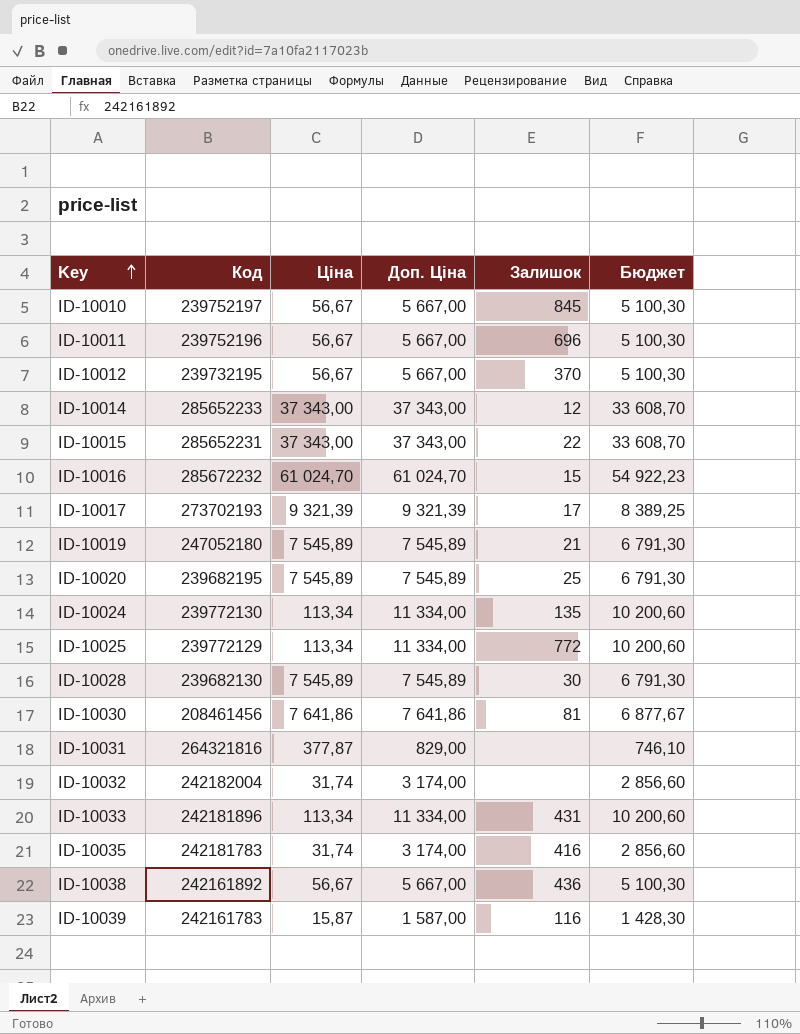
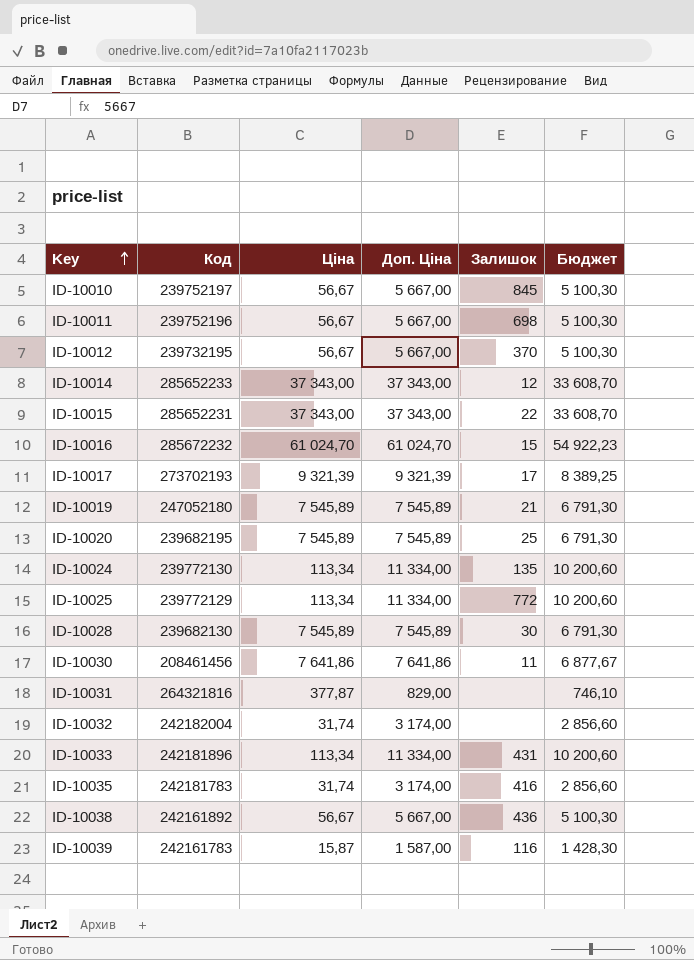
ID-10011 | Залишок: 696 -> 698
ID-10030 | Залишок: 81 -> 11

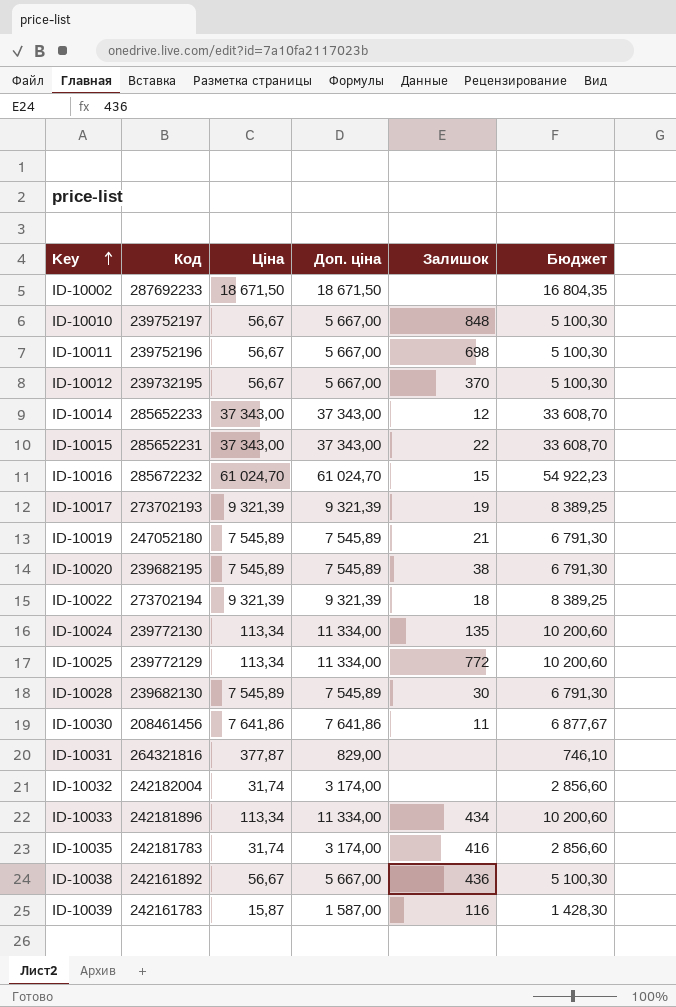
column name: Доп. Ціна -> Доп. ціна
row ID-10002: none -> 287692233 | 18 671,50 | 18 671,50 | none | 16 804,35
ID-10010 | Залишок: 845 -> 848
ID-10017 | Залишок: 17 -> 19
ID-10020 | Залишок: 25 -> 38
row ID-10022: none -> 273702194 | 9 321,39 | 9 321,39 | 18 | 8 389,25
ID-10033 | Залишок: 431 -> 434

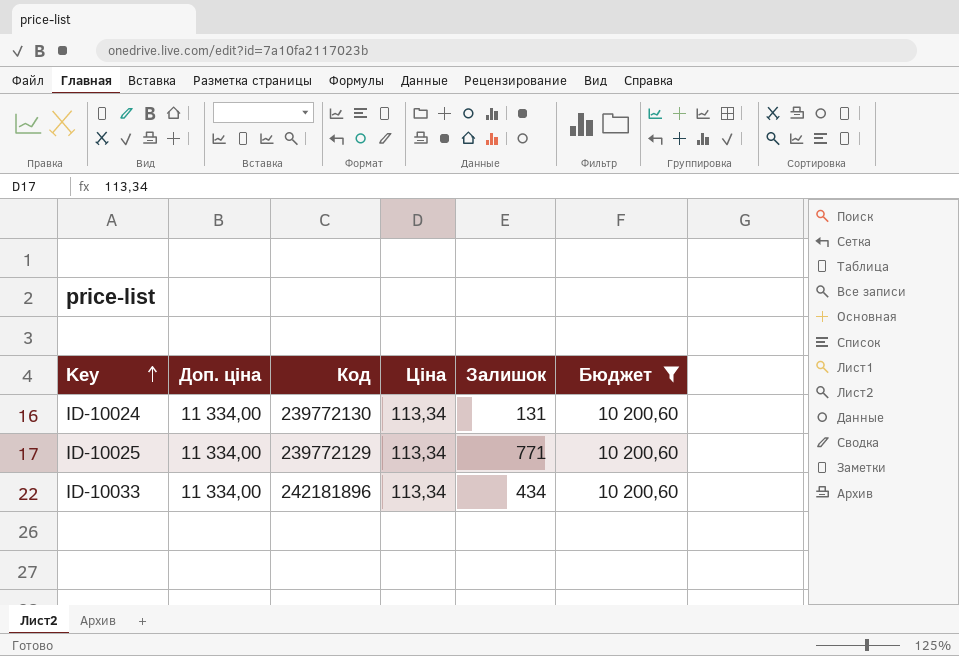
filter: none -> Бюджет = 10 200,60
column Доп. ціна | position: 4 -> 2
ID-10024 | Залишок: 135 -> 131
ID-10025 | Залишок: 772 -> 771

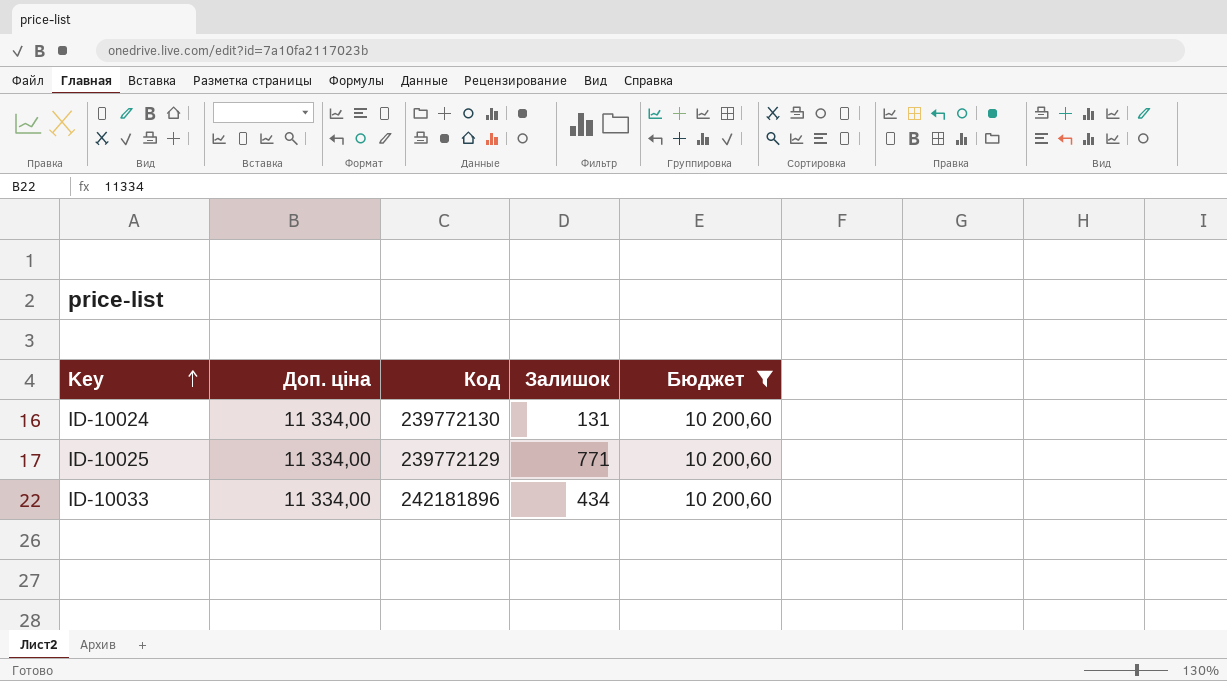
column Ціна | position: 4 -> none

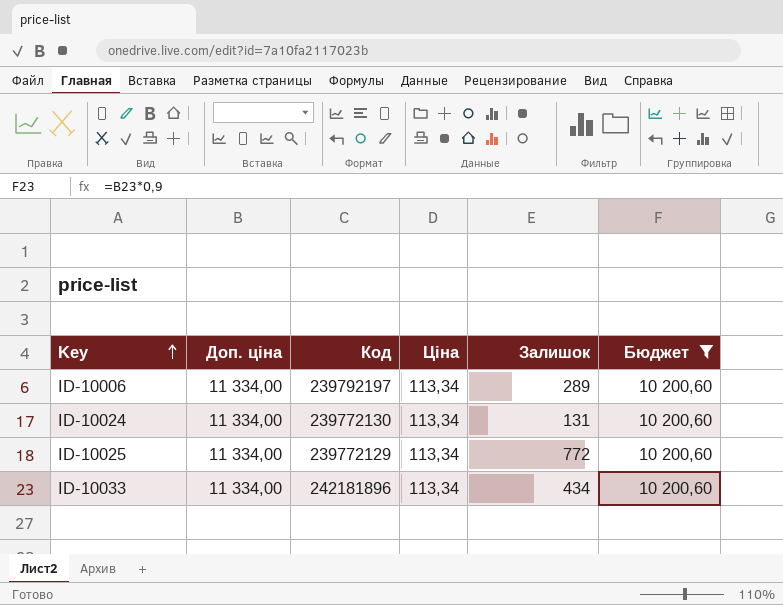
column Ціна | position: none -> 4
row ID-10006: none -> 11 334,00 | 239792197 | 113,34 | 289 | 10 200,60
ID-10025 | Залишок: 771 -> 772

